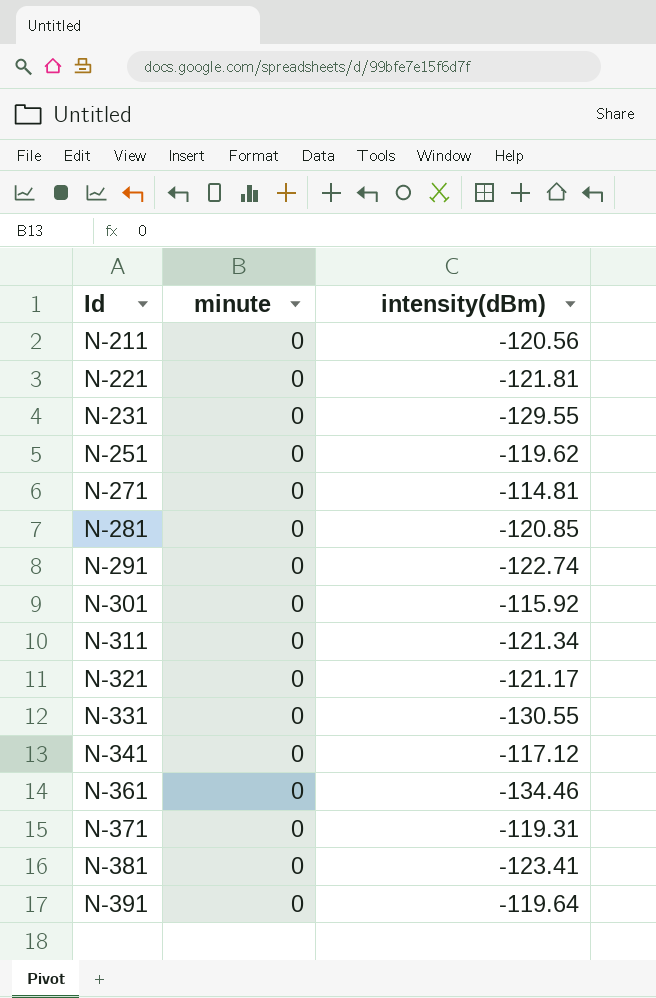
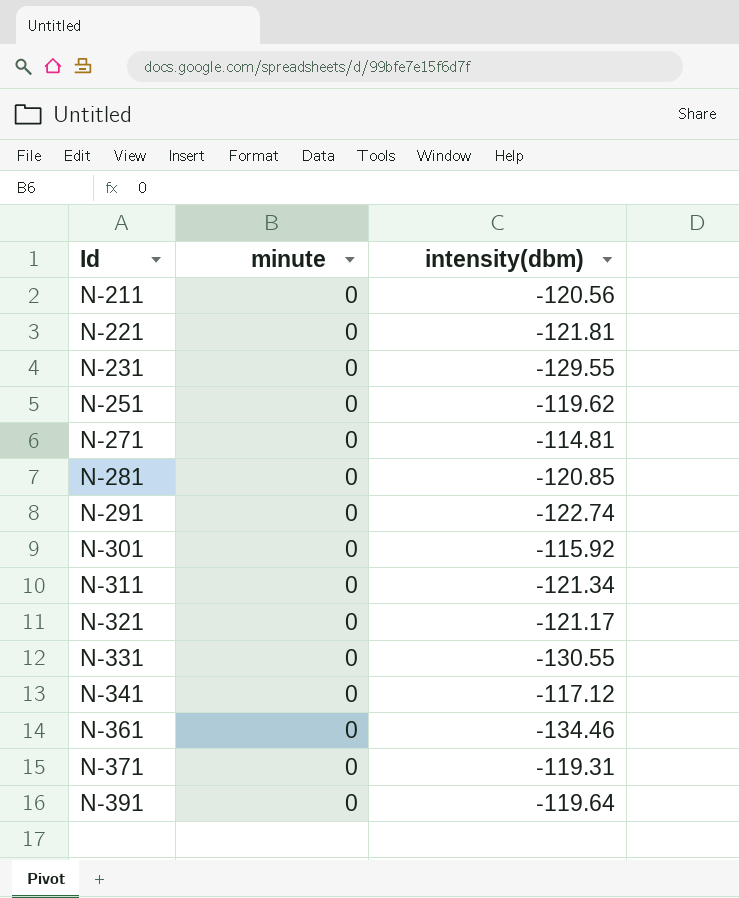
column name: intensity(dBm) -> intensity(dbm)
row N-381: 0 | -123.41 -> none

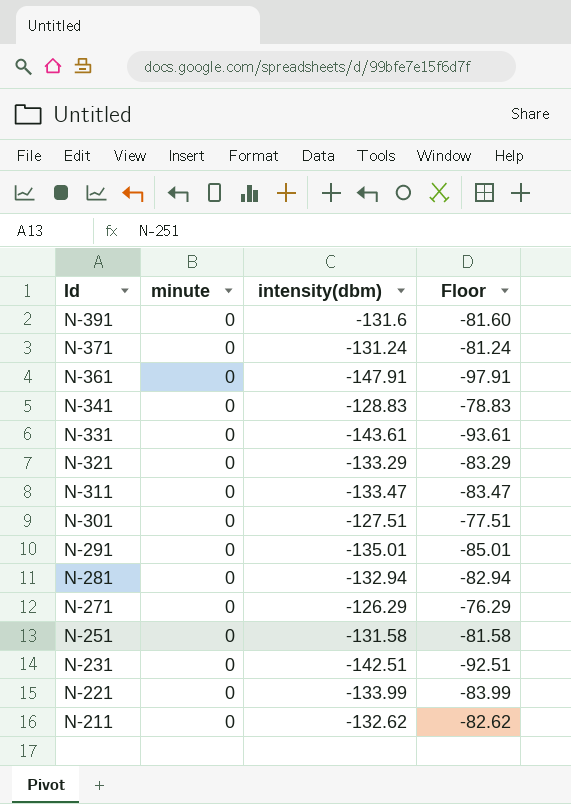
row order: Id ascending -> Id descending
column Floor | formula: none -> [intensity(dbm)] + 50
N-391 | intensity(dbm): -119.64 -> -131.6
N-371 | intensity(dbm): -119.31 -> -131.24
N-361 | intensity(dbm): -134.46 -> -147.91
N-341 | intensity(dbm): -117.12 -> -128.83
N-331 | intensity(dbm): -130.55 -> -143.61
N-321 | intensity(dbm): -121.17 -> -133.29
N-311 | intensity(dbm): -121.34 -> -133.47
N-301 | intensity(dbm): -115.92 -> -127.51
N-291 | intensity(dbm): -122.74 -> -135.01
N-281 | intensity(dbm): -120.85 -> -132.94
N-271 | intensity(dbm): -114.81 -> -126.29
N-251 | intensity(dbm): -119.62 -> -131.58
N-231 | intensity(dbm): -129.55 -> -142.51
N-221 | intensity(dbm): -121.81 -> -133.99
N-211 | intensity(dbm): -120.56 -> -132.62

